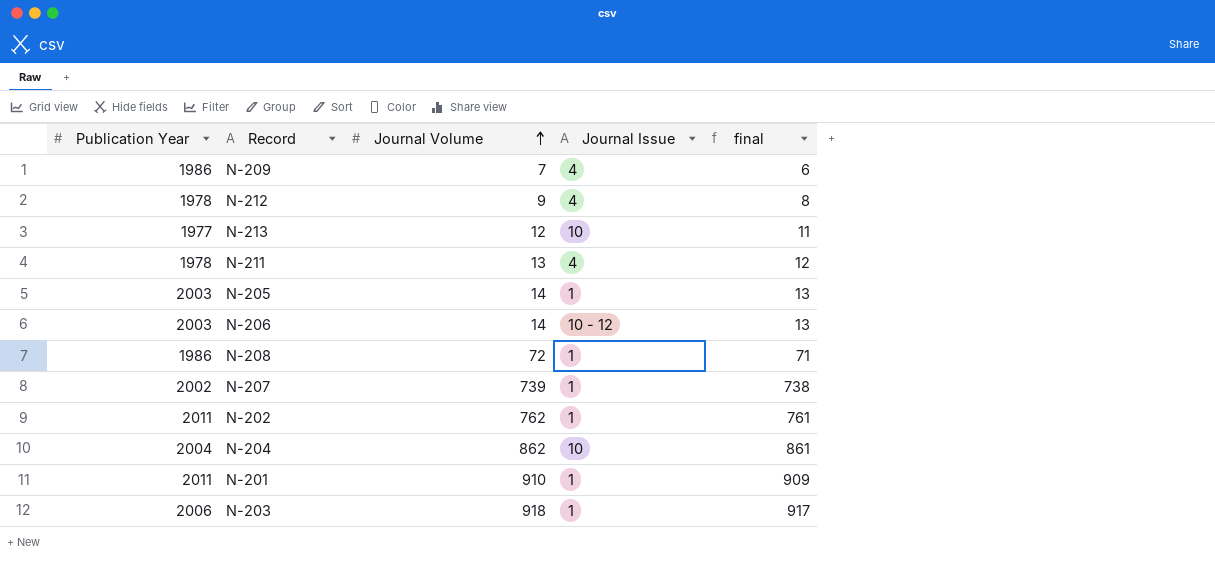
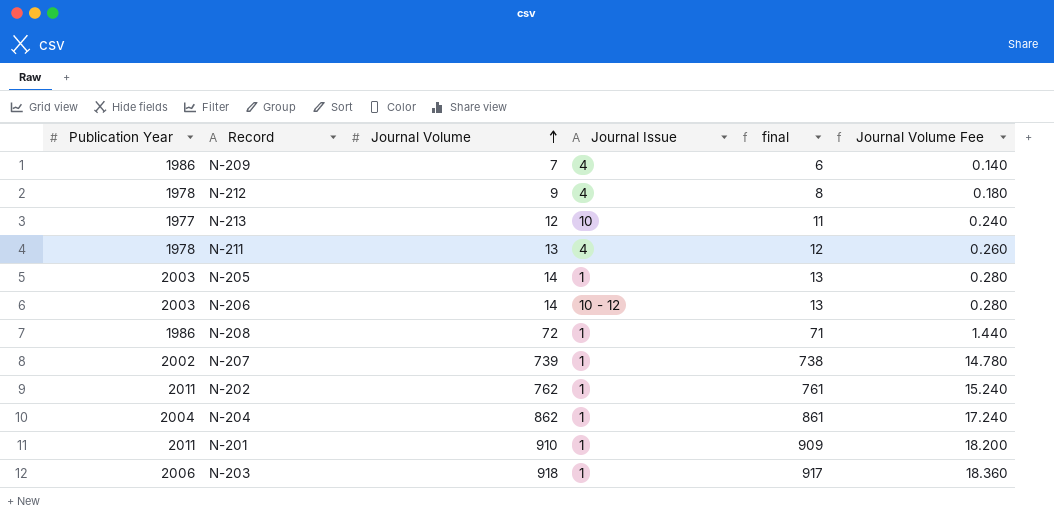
column Journal Volume Fee | formula: none -> [Journal Volume] * 0.02
N-204 | Journal Issue: 10 -> 1

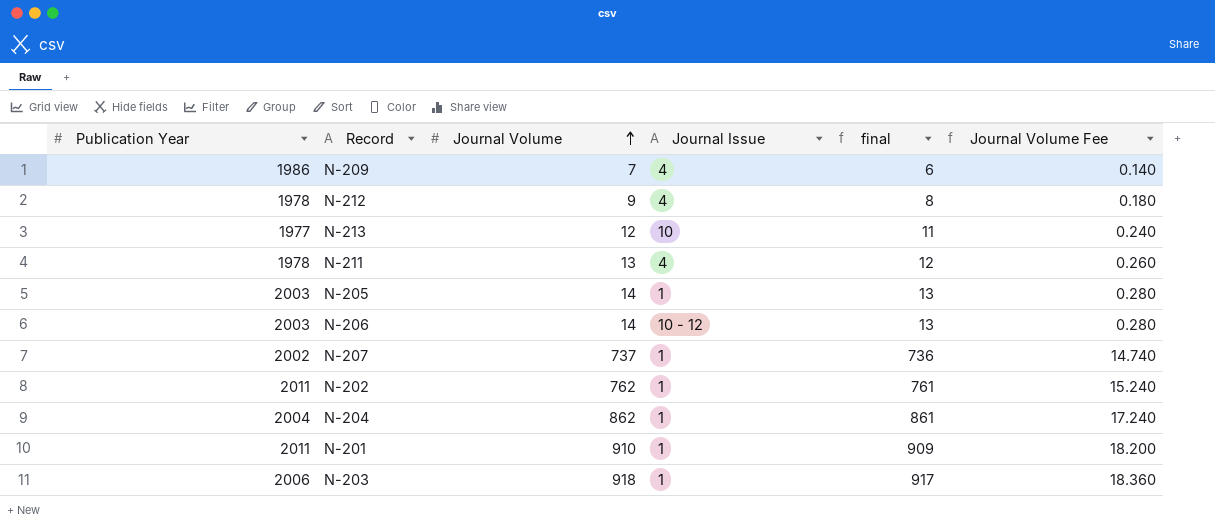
row N-208: 1986 | 72 | 1 | 71 | 1.440 -> none
N-207 | Journal Volume: 739 -> 737
N-207 | final: 738 -> 736
N-207 | Journal Volume Fee: 14.780 -> 14.740

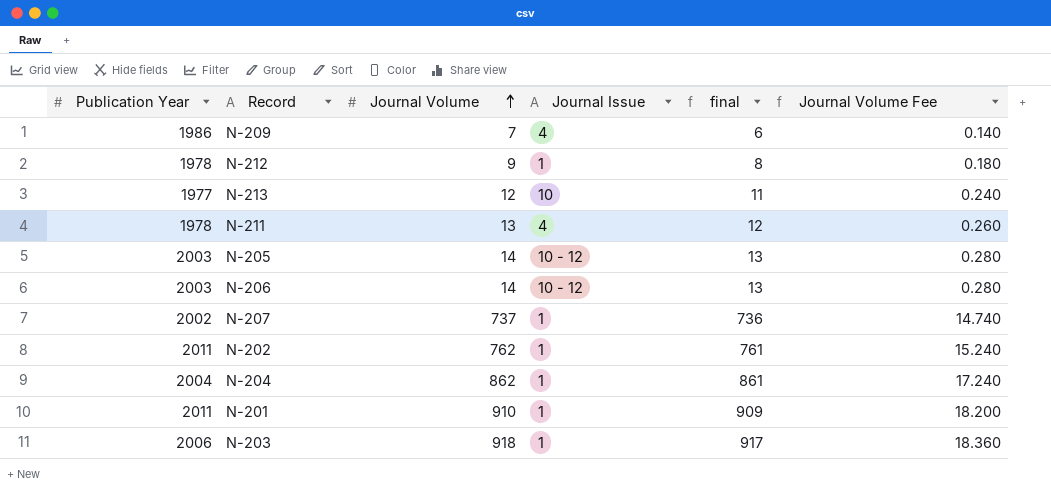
N-212 | Journal Issue: 4 -> 1
N-205 | Journal Issue: 1 -> 10 - 12

